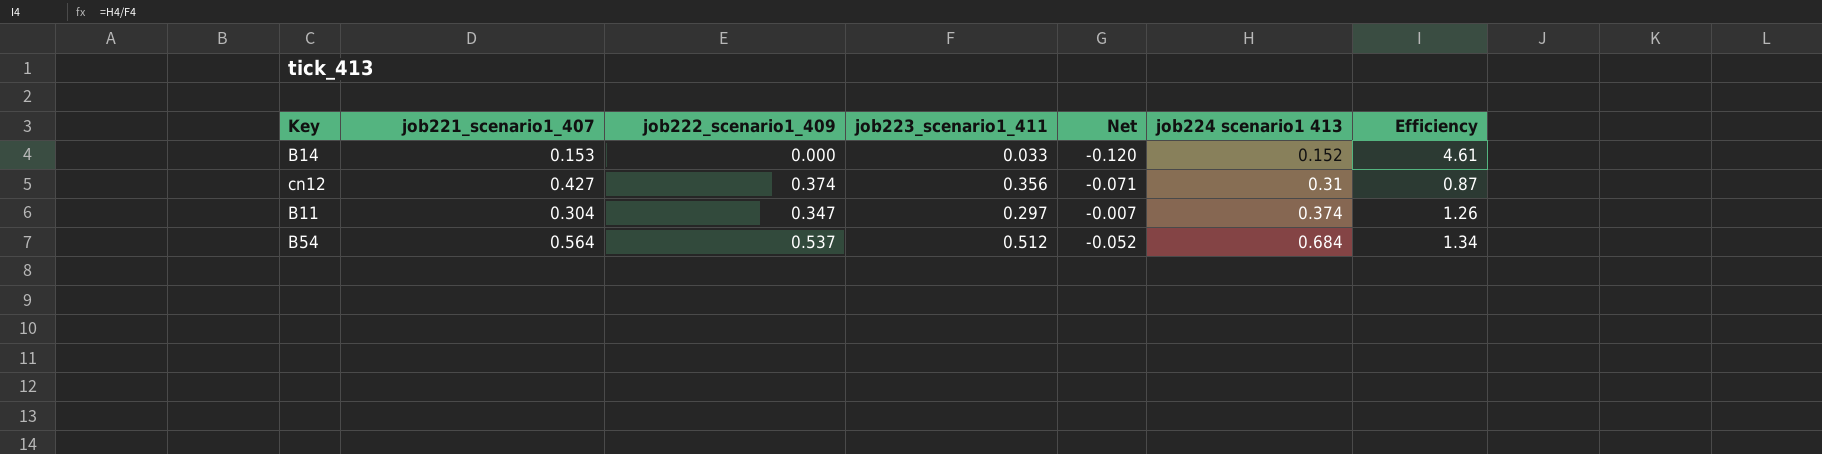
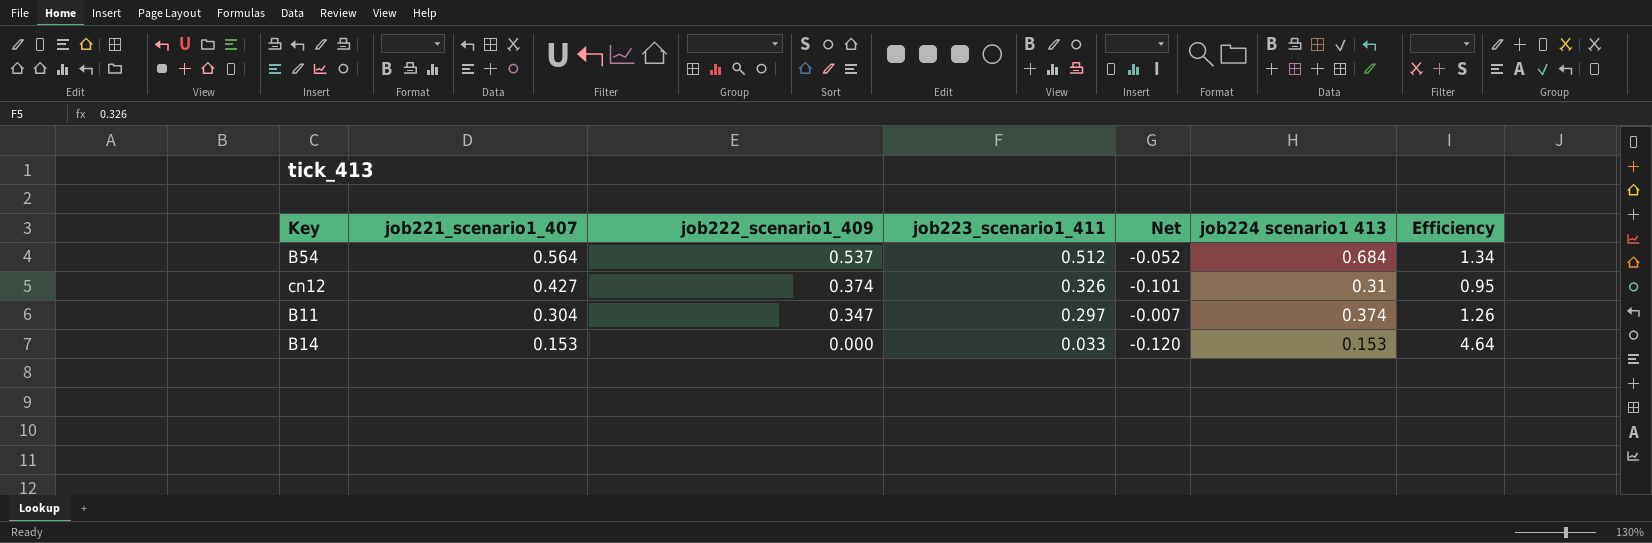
row order: job224 scenario1 413 ascending -> job221_scenario1_407 descending
cn12 | job223_scenario1_411: 0.356 -> 0.326
cn12 | Net: -0.071 -> -0.101
cn12 | Efficiency: 0.87 -> 0.95
B14 | job224 scenario1 413: 0.152 -> 0.153
B14 | Efficiency: 4.61 -> 4.64

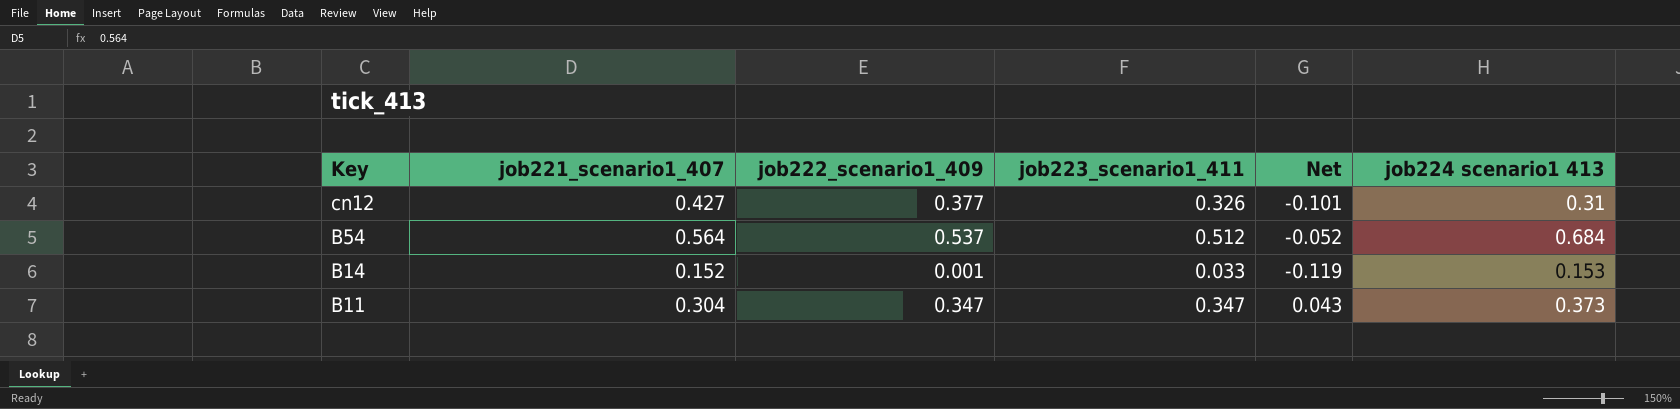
row order: job221_scenario1_407 descending -> Key descending
column Efficiency | formula: [job224 scenario1 413] / [job223_scenario1_411] -> none
cn12 | job222_scenario1_409: 0.374 -> 0.377
B14 | job221_scenario1_407: 0.153 -> 0.152
B14 | job222_scenario1_409: 0.000 -> 0.001
B14 | Net: -0.120 -> -0.119
B11 | job223_scenario1_411: 0.297 -> 0.347
B11 | Net: -0.007 -> 0.043
B11 | job224 scenario1 413: 0.374 -> 0.373

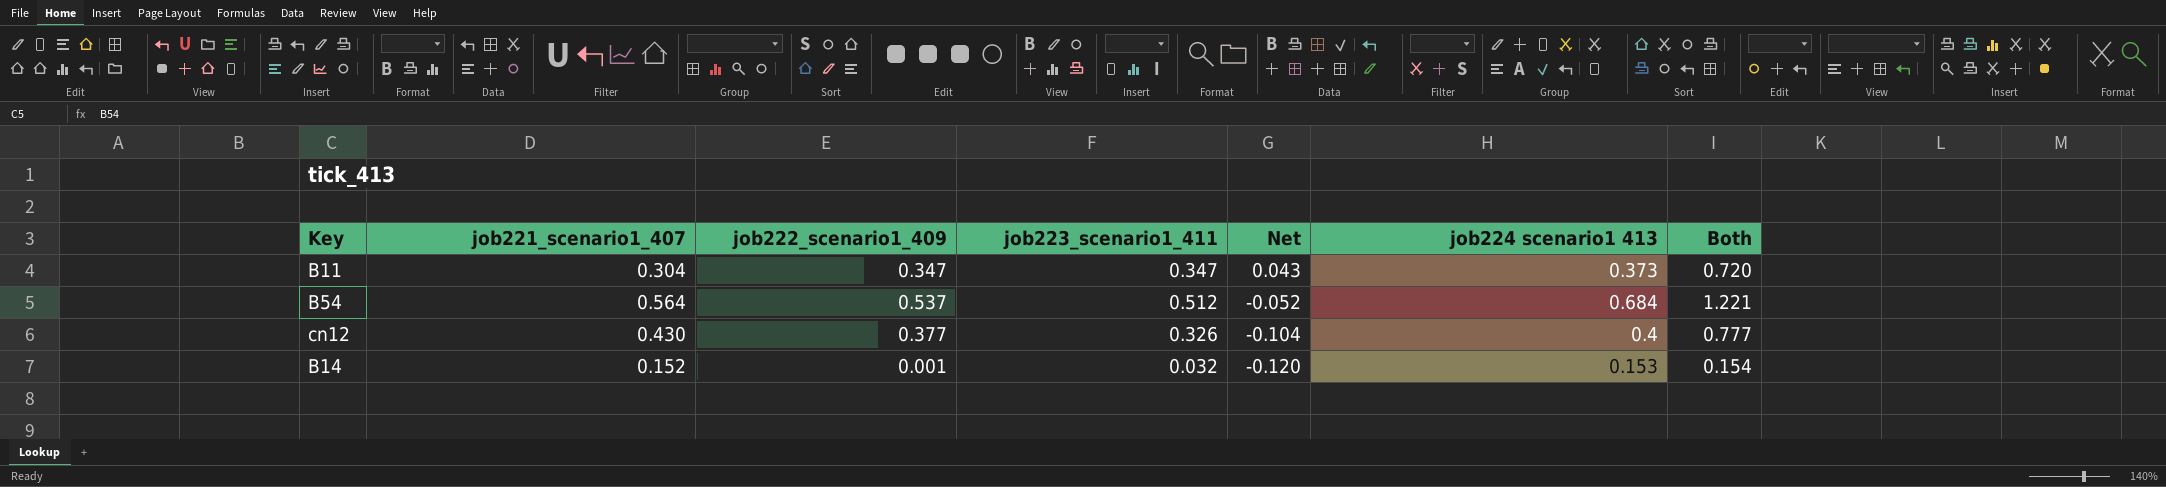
row order: Key descending -> Net descending
column Both | formula: none -> [job222_scenario1_409] + [job224 scenario1 413]
cn12 | job221_scenario1_407: 0.427 -> 0.430
cn12 | Net: -0.101 -> -0.104
cn12 | job224 scenario1 413: 0.31 -> 0.4
B14 | job223_scenario1_411: 0.033 -> 0.032
B14 | Net: -0.119 -> -0.120

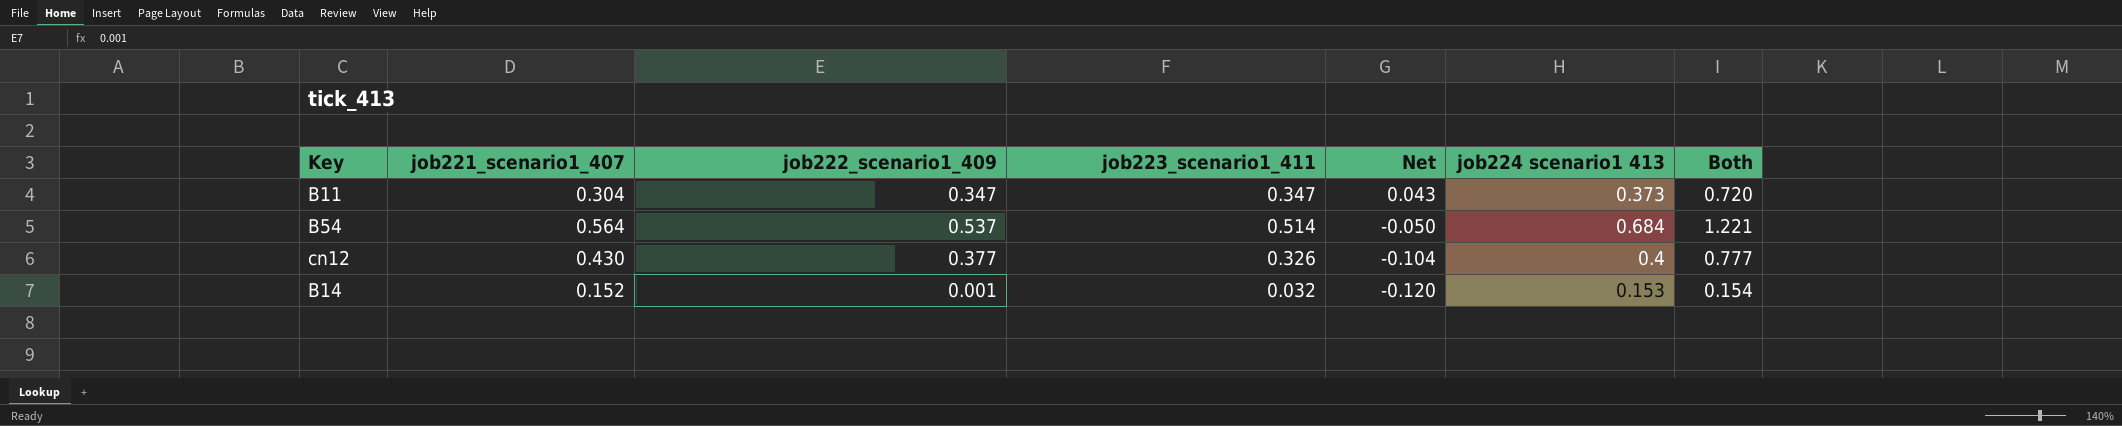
B54 | job223_scenario1_411: 0.512 -> 0.514
B54 | Net: -0.052 -> -0.050

